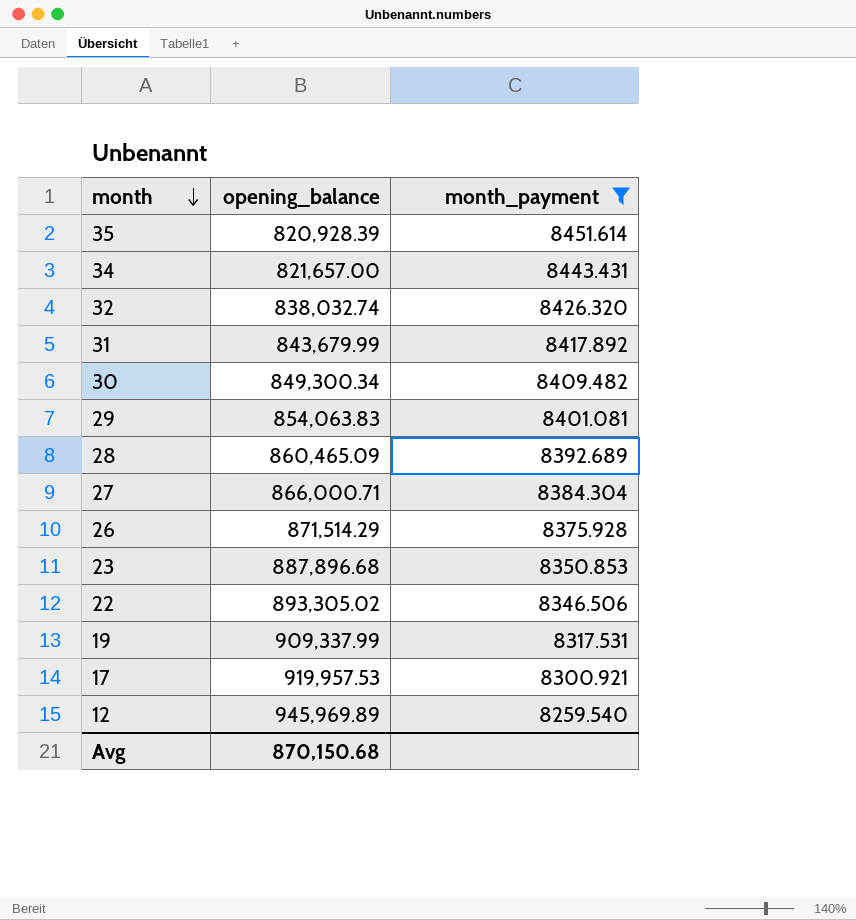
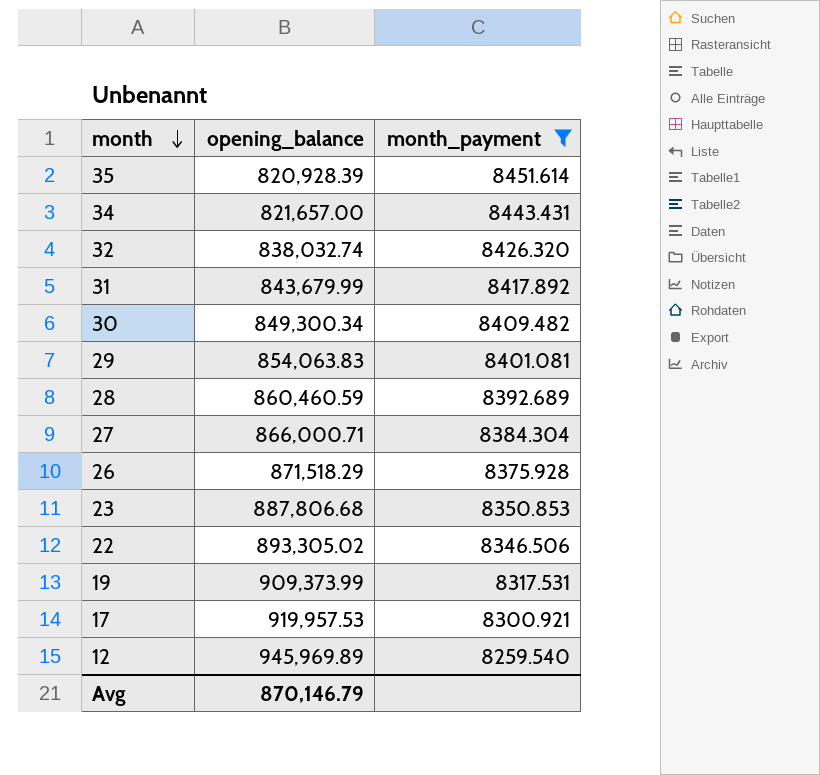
28 | opening_balance: 860,465.09 -> 860,460.59
26 | opening_balance: 871,514.29 -> 871,518.29
23 | opening_balance: 887,896.68 -> 887,806.68
19 | opening_balance: 909,337.99 -> 909,373.99
Avg | opening_balance: 870,150.68 -> 870,146.79

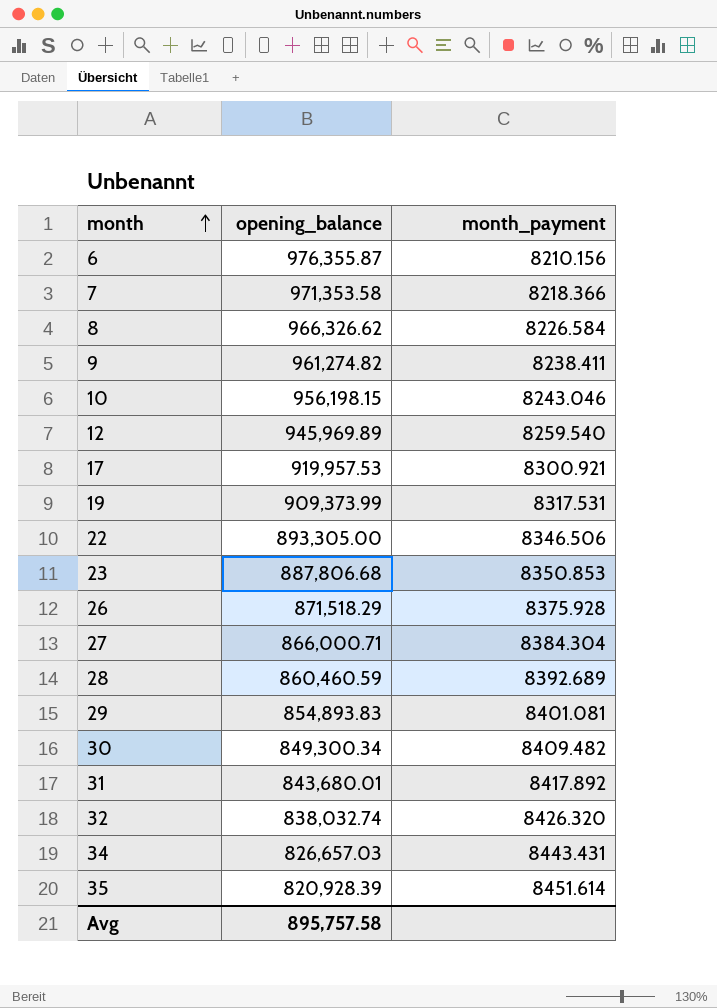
filter: month_payment >= 8259.540 -> none
row order: month descending -> month ascending
22 | opening_balance: 893,305.02 -> 893,305.00
29 | opening_balance: 854,063.83 -> 854,893.83
31 | opening_balance: 843,679.99 -> 843,680.01
34 | opening_balance: 821,657.00 -> 826,657.03
Avg | opening_balance: 870,146.79 -> 895,757.58

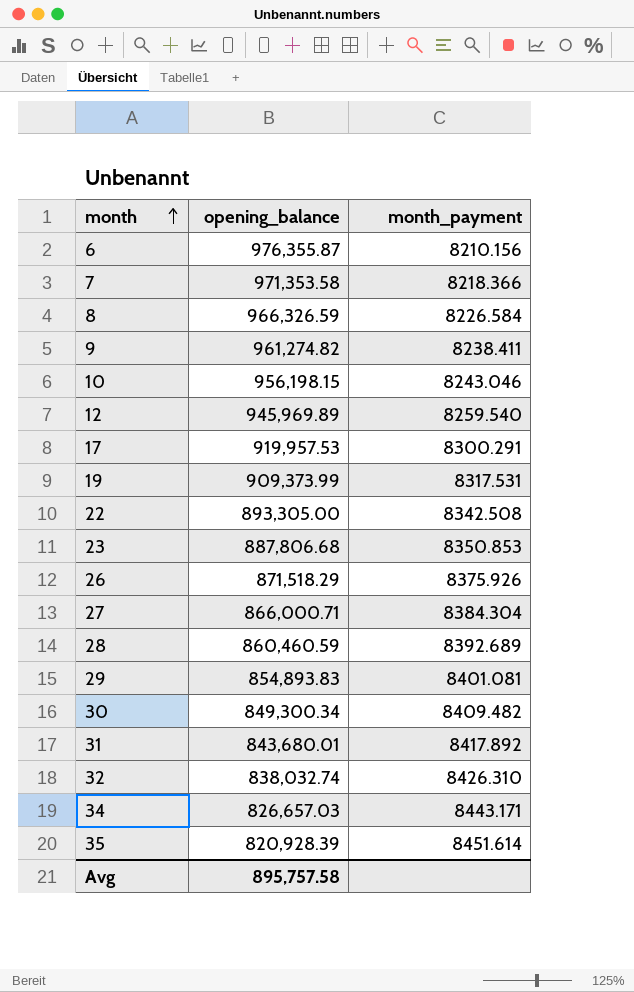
8 | opening_balance: 966,326.62 -> 966,326.59
17 | month_payment: 8300.921 -> 8300.291
22 | month_payment: 8346.506 -> 8342.508
26 | month_payment: 8375.928 -> 8375.926
32 | month_payment: 8426.320 -> 8426.310
34 | month_payment: 8443.431 -> 8443.171

